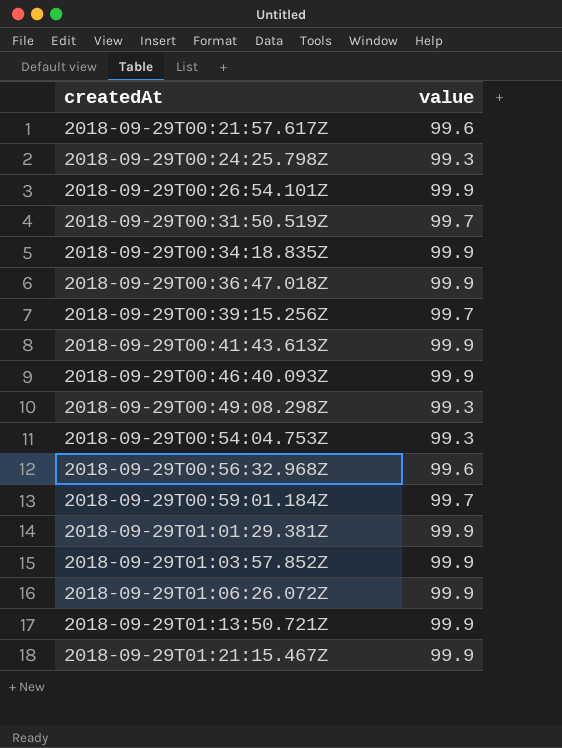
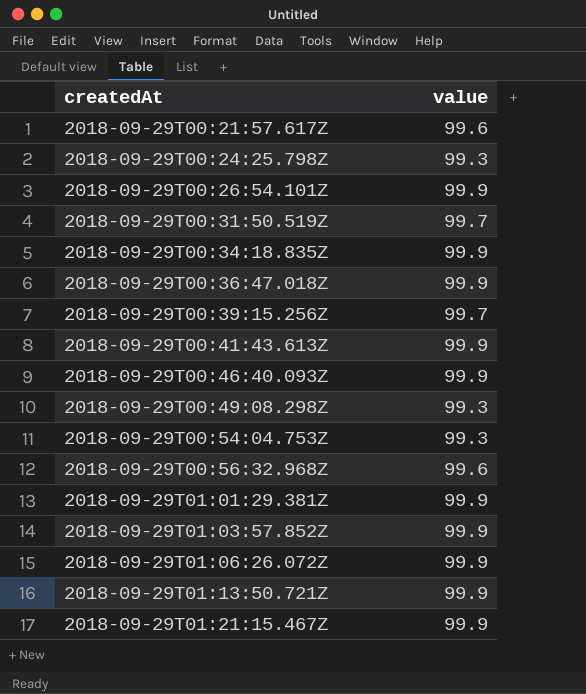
row 2018-09-29T00:59:01.184Z: 99.7 -> none

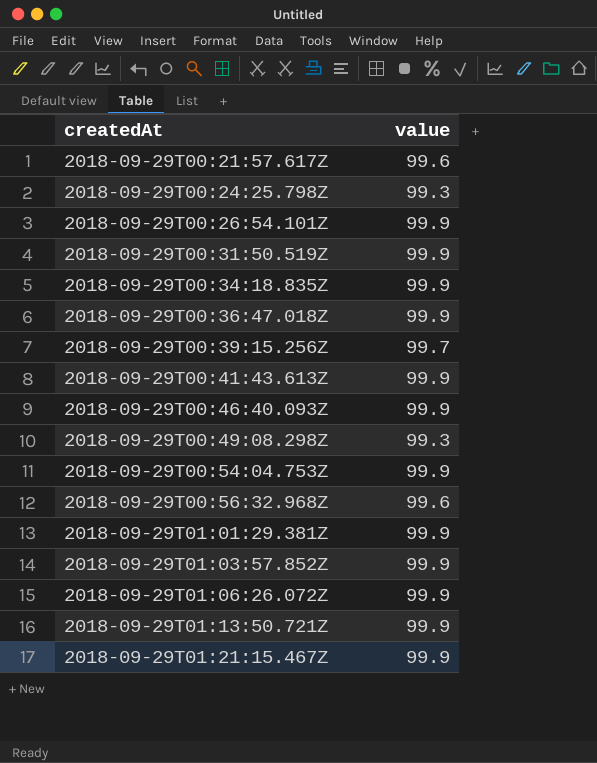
2018-09-29T00:31:50.519Z | value: 99.7 -> 99.9
2018-09-29T00:54:04.753Z | value: 99.3 -> 99.9

